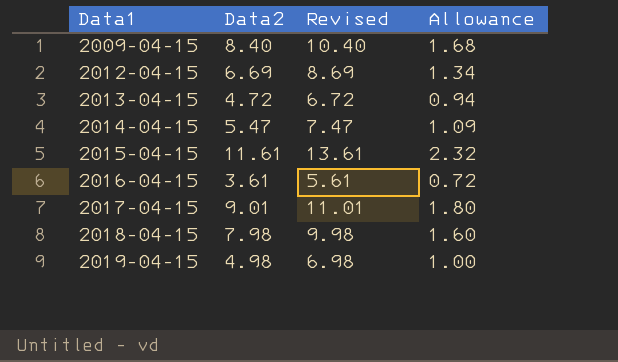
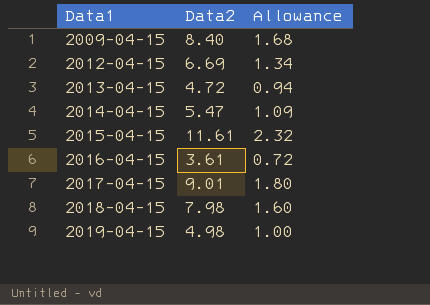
column Revised | formula: [Data2] + 2 -> none

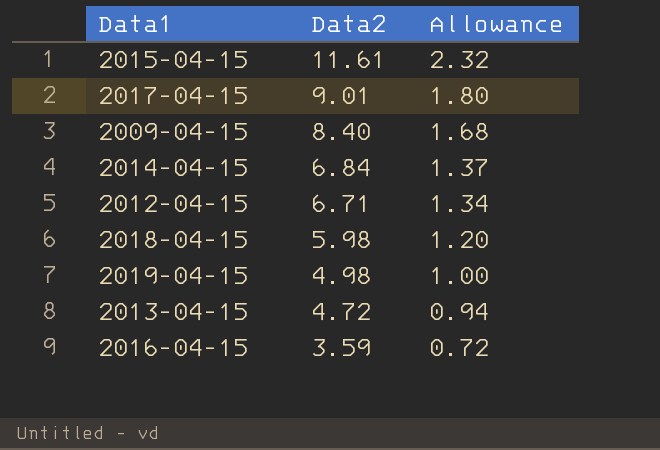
row order: Data1 ascending -> Data2 descending
2014-04-15 | Data2: 5.47 -> 6.84
2014-04-15 | Allowance: 1.09 -> 1.37
2012-04-15 | Data2: 6.69 -> 6.71
2018-04-15 | Data2: 7.98 -> 5.98
2018-04-15 | Allowance: 1.60 -> 1.20
2016-04-15 | Data2: 3.61 -> 3.59

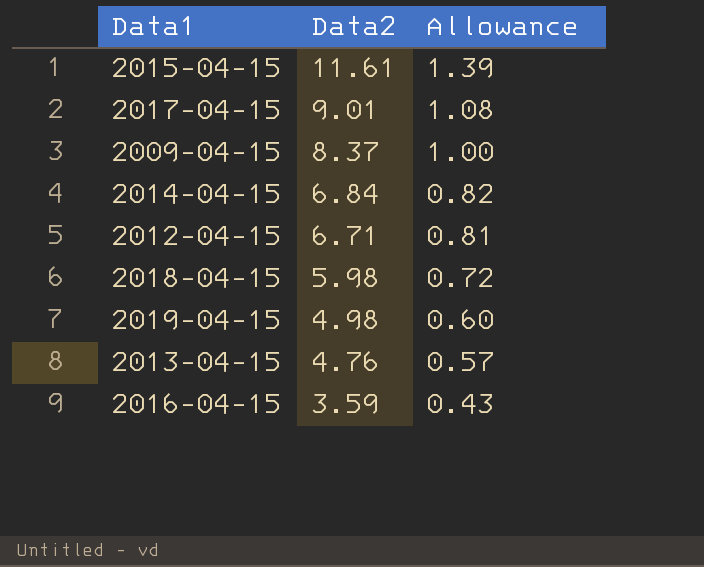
column Allowance | formula: [Data2] * 0.2 -> [Data2] * 0.12
2009-04-15 | Data2: 8.40 -> 8.37
2013-04-15 | Data2: 4.72 -> 4.76

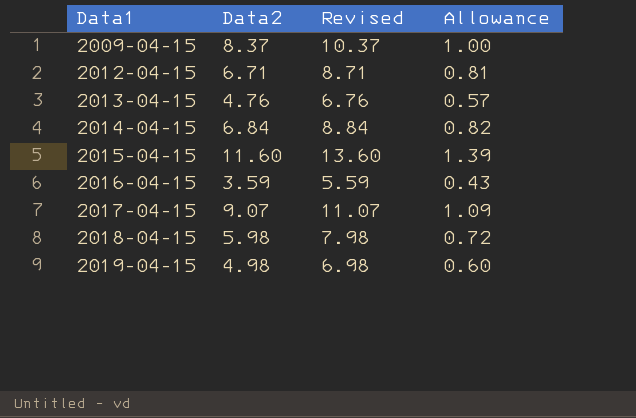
row order: Data2 descending -> Data1 ascending
column Revised | formula: none -> [Data2] + 2
2015-04-15 | Data2: 11.61 -> 11.60
2017-04-15 | Data2: 9.01 -> 9.07
2017-04-15 | Allowance: 1.08 -> 1.09

